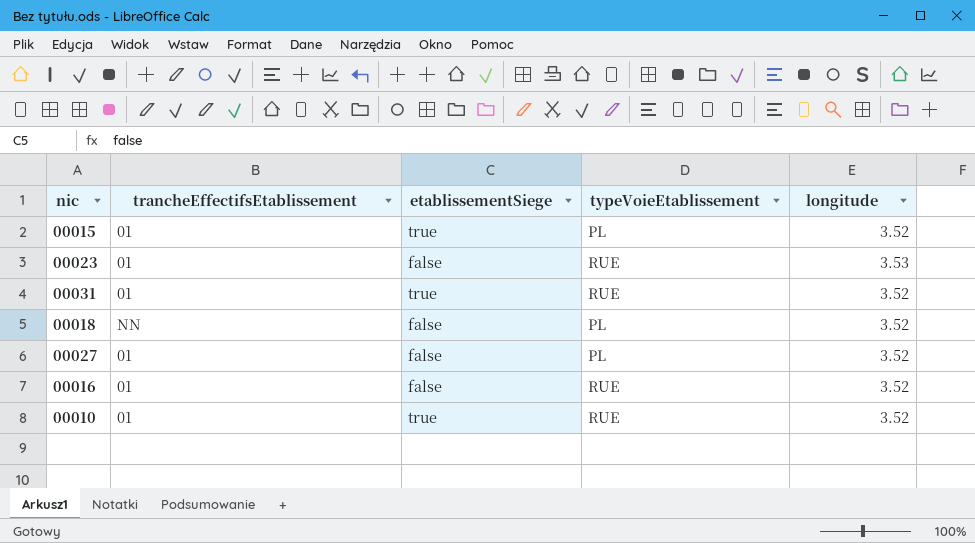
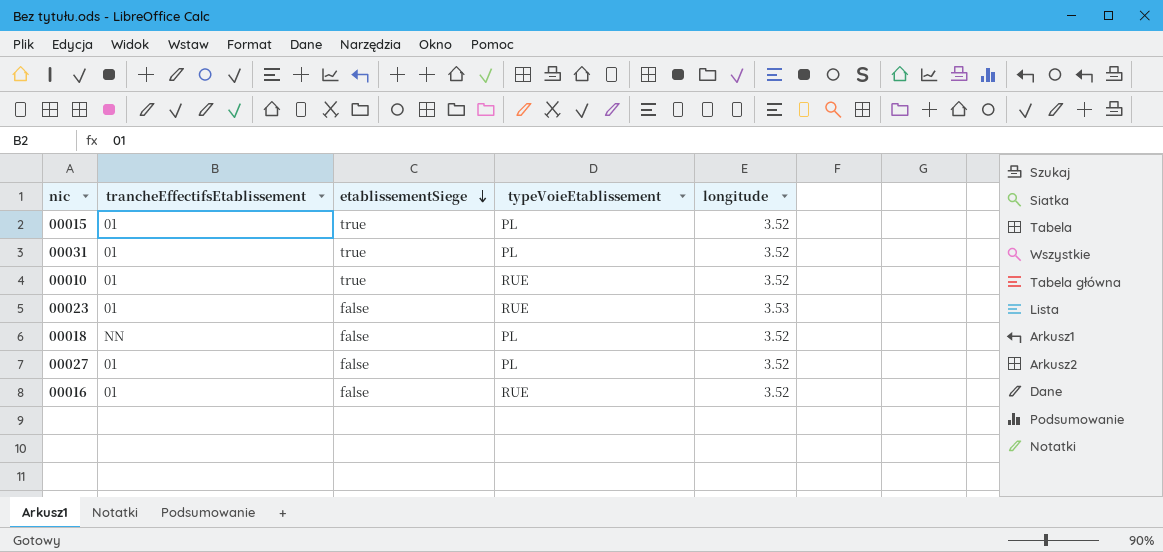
row order: none -> etablissementSiege descending
00031 | typeVoieEtablissement: RUE -> PL

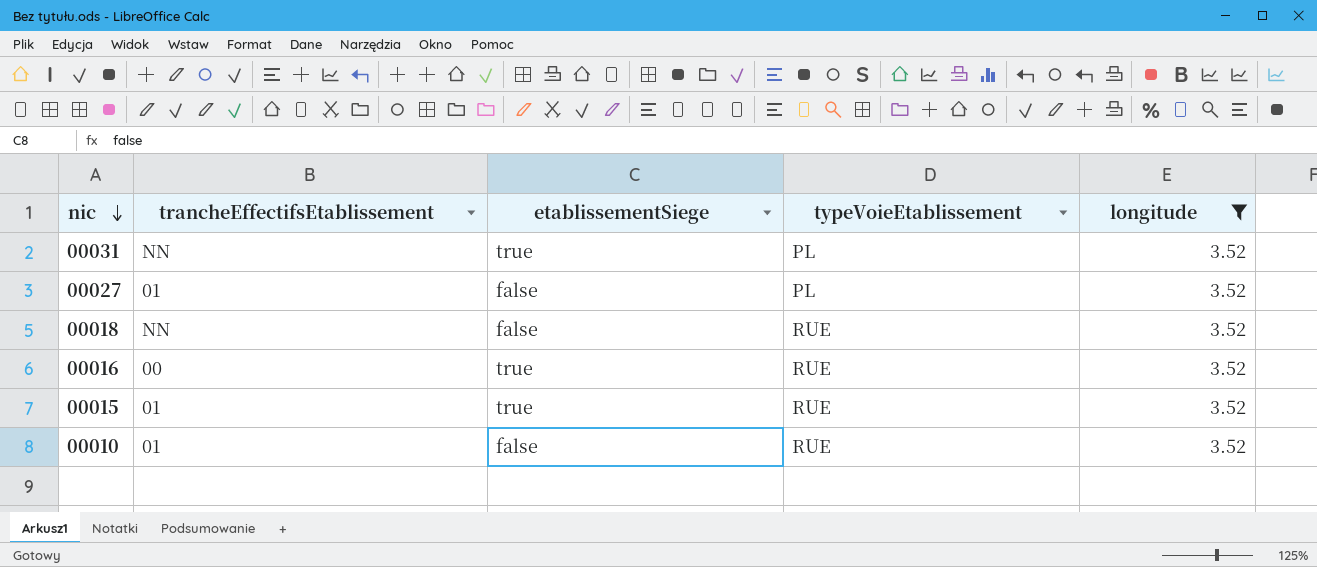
filter: none -> longitude = 3.52
row order: etablissementSiege descending -> nic descending
00031 | trancheEffectifsEtablissement: 01 -> NN
00018 | typeVoieEtablissement: PL -> RUE
00016 | trancheEffectifsEtablissement: 01 -> 00
00016 | etablissementSiege: false -> true
00015 | typeVoieEtablissement: PL -> RUE
00010 | etablissementSiege: true -> false

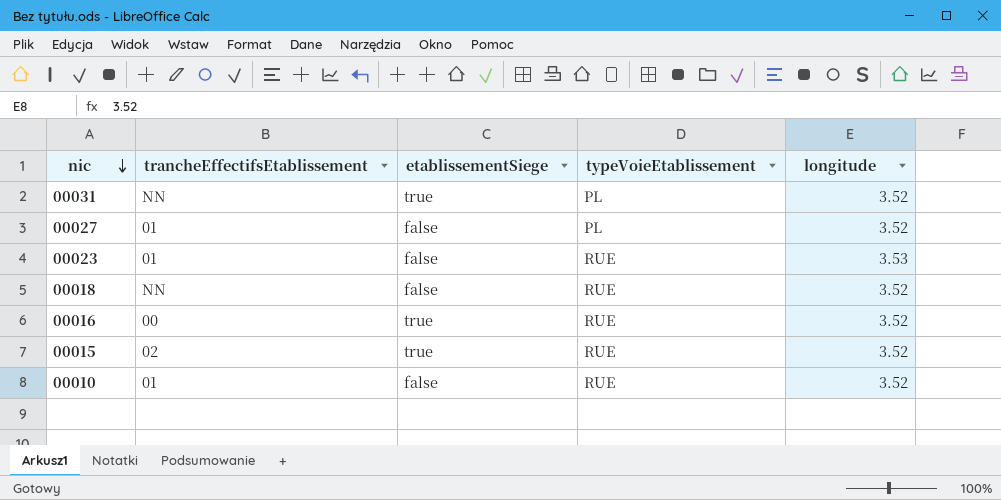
filter: longitude = 3.52 -> none
00015 | trancheEffectifsEtablissement: 01 -> 02

